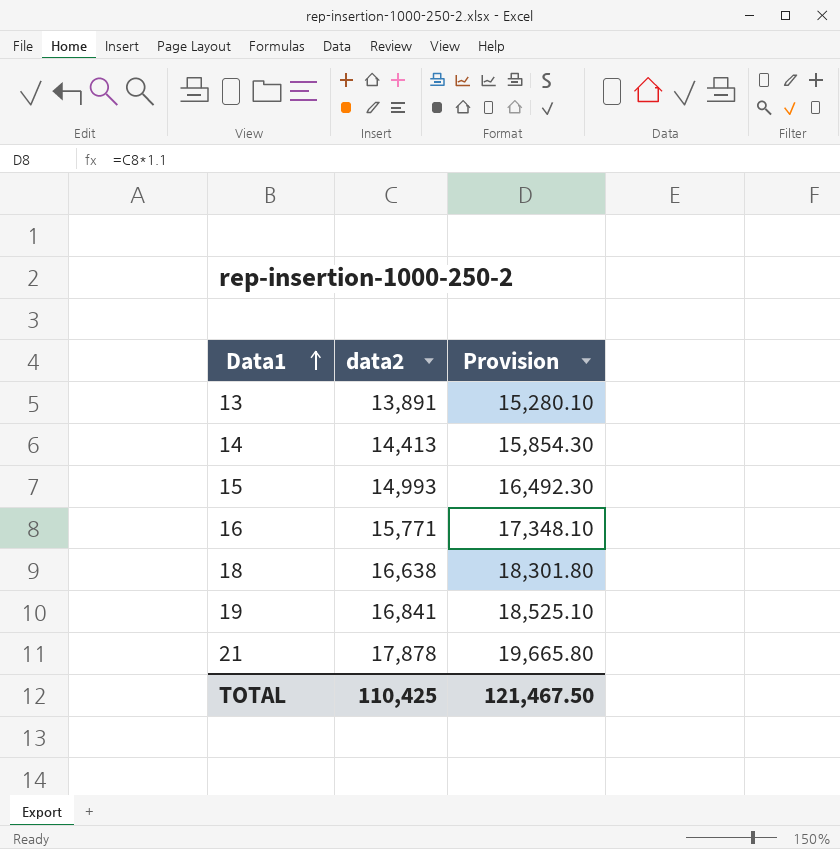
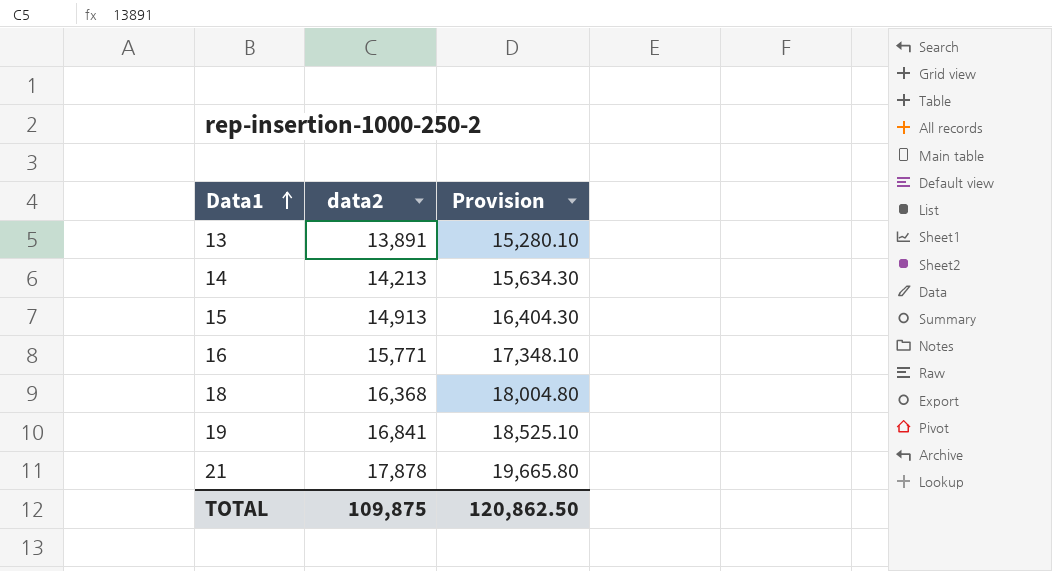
14 | data2: 14,413 -> 14,213
14 | Provision: 15,854.30 -> 15,634.30
15 | data2: 14,993 -> 14,913
15 | Provision: 16,492.30 -> 16,404.30
18 | data2: 16,638 -> 16,368
18 | Provision: 18,301.80 -> 18,004.80
TOTAL | data2: 110,425 -> 109,875
TOTAL | Provision: 121,467.50 -> 120,862.50

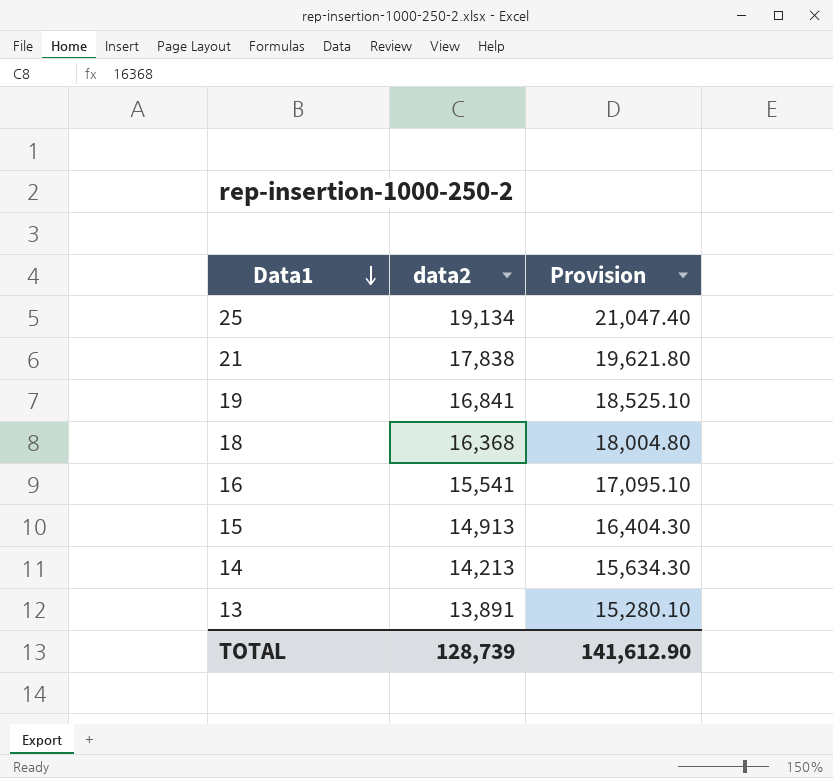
row order: Data1 ascending -> Data1 descending
row 25: none -> 19,134 | 21,047.40
21 | data2: 17,878 -> 17,838
21 | Provision: 19,665.80 -> 19,621.80
16 | data2: 15,771 -> 15,541
16 | Provision: 17,348.10 -> 17,095.10
TOTAL | data2: 109,875 -> 128,739
TOTAL | Provision: 120,862.50 -> 141,612.90

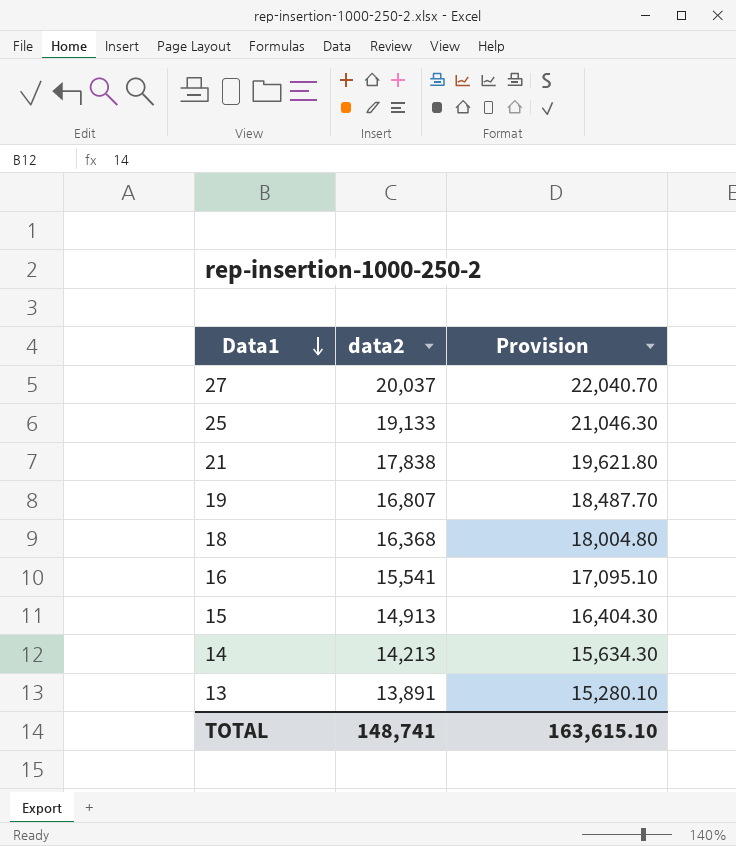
row 27: none -> 20,037 | 22,040.70
25 | data2: 19,134 -> 19,133
25 | Provision: 21,047.40 -> 21,046.30
19 | data2: 16,841 -> 16,807
19 | Provision: 18,525.10 -> 18,487.70
TOTAL | data2: 128,739 -> 148,741
TOTAL | Provision: 141,612.90 -> 163,615.10

